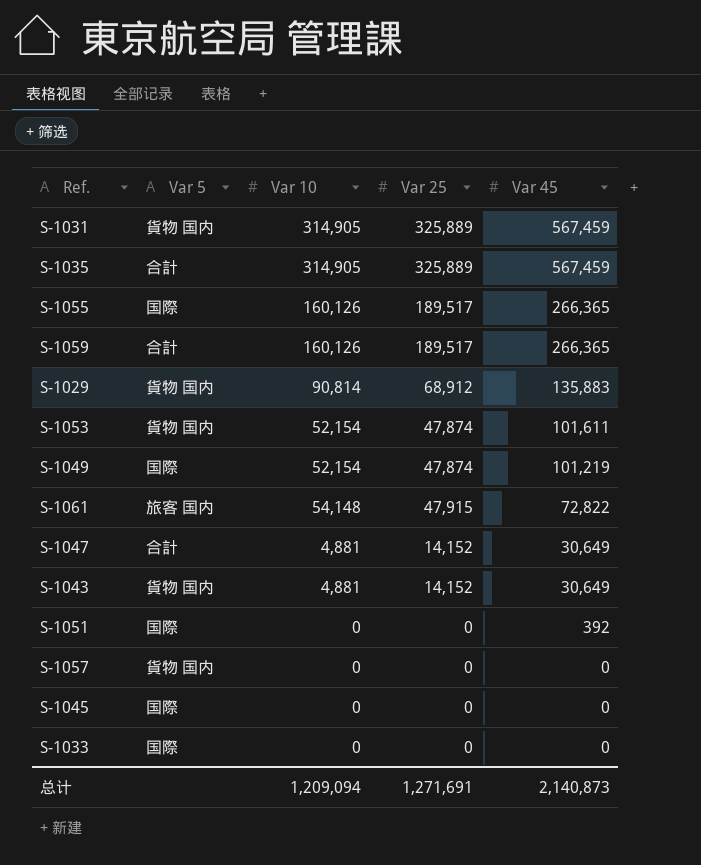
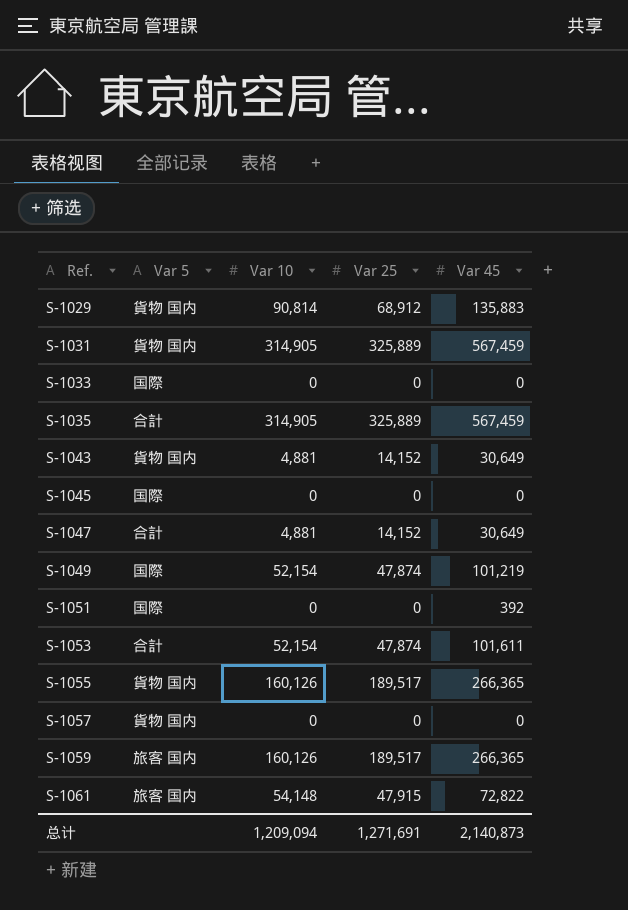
row order: Var 45 descending -> Ref. ascending
S-1053 | Var 5: 貨物 国内 -> 合計
S-1055 | Var 5: 国際 -> 貨物 国内
S-1059 | Var 5: 合計 -> 旅客 国内

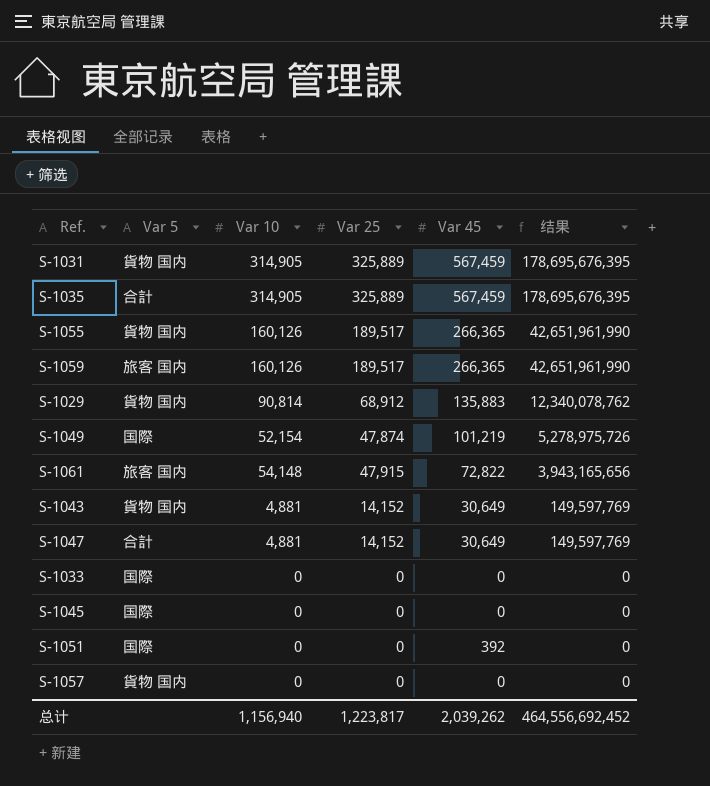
row order: Ref. ascending -> 结果 descending
column 结果 | formula: none -> [Var 10] * [Var 45]
row S-1053: 合計 | 52,154 | 47,874 | 101,611 -> none
总计 | Var 10: 1,209,094 -> 1,156,940
总计 | Var 25: 1,271,691 -> 1,223,817
总计 | Var 45: 2,140,873 -> 2,039,262

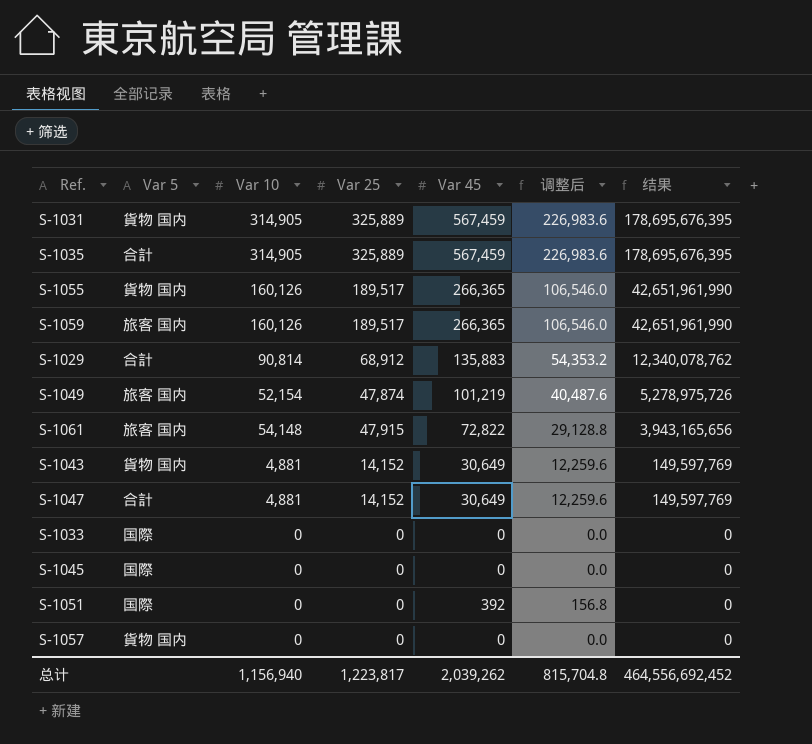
column 调整后 | formula: none -> [Var 45] * 0.4
S-1029 | Var 5: 貨物 国内 -> 合計
S-1049 | Var 5: 国際 -> 旅客 国内

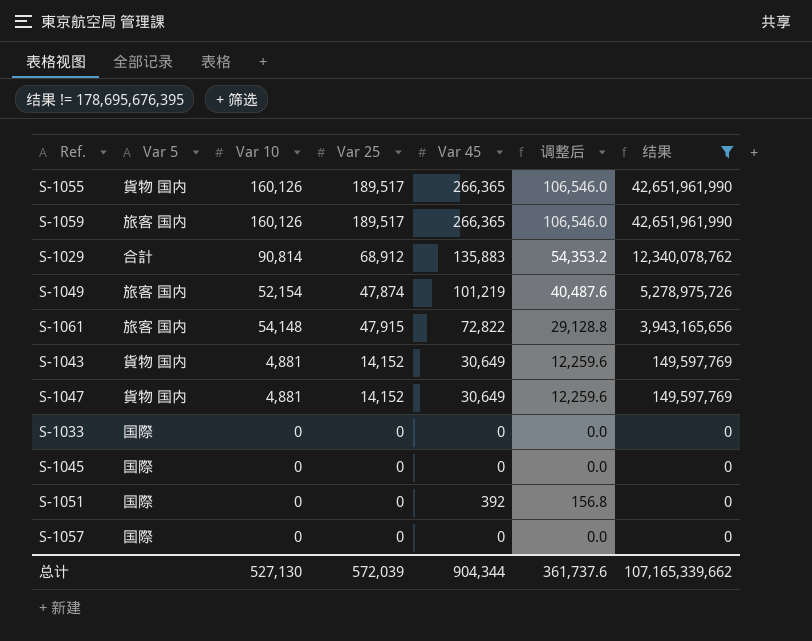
filter: none -> 结果 != 178,695,676,395
S-1047 | Var 5: 合計 -> 貨物 国内
S-1057 | Var 5: 貨物 国内 -> 国際
总计 | Var 10: 1,156,940 -> 527,130
总计 | Var 25: 1,223,817 -> 572,039
总计 | Var 45: 2,039,262 -> 904,344
总计 | 调整后: 815,704.8 -> 361,737.6
总计 | 结果: 464,556,692,452 -> 107,165,339,662

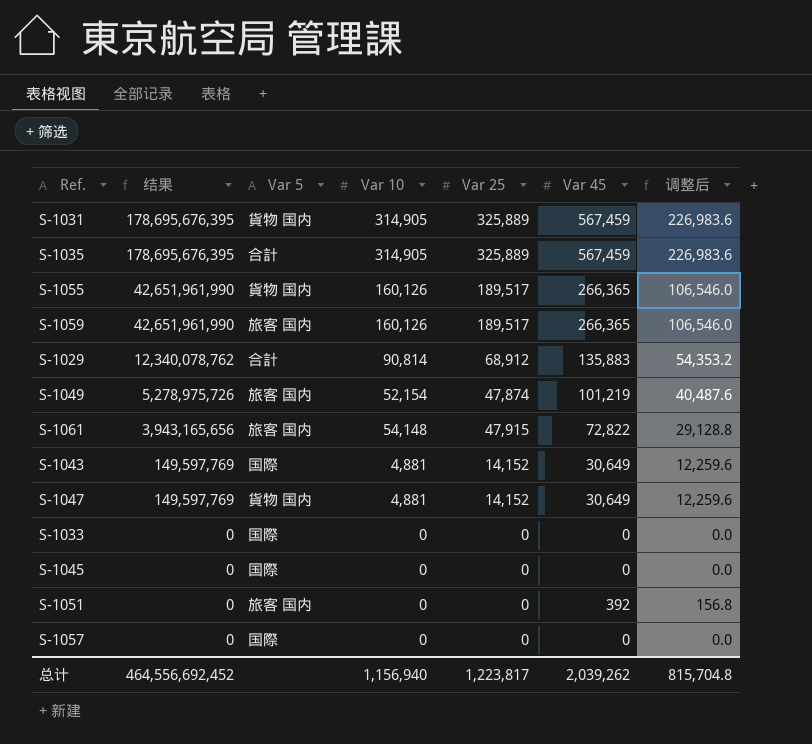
filter: 结果 != 178,695,676,395 -> none
column 结果 | position: 7 -> 2
S-1043 | Var 5: 貨物 国内 -> 国際
S-1051 | Var 5: 国際 -> 旅客 国内
总计 | 结果: 107,165,339,662 -> 464,556,692,452
总计 | Var 10: 527,130 -> 1,156,940
总计 | Var 25: 572,039 -> 1,223,817
总计 | Var 45: 904,344 -> 2,039,262
总计 | 调整后: 361,737.6 -> 815,704.8

